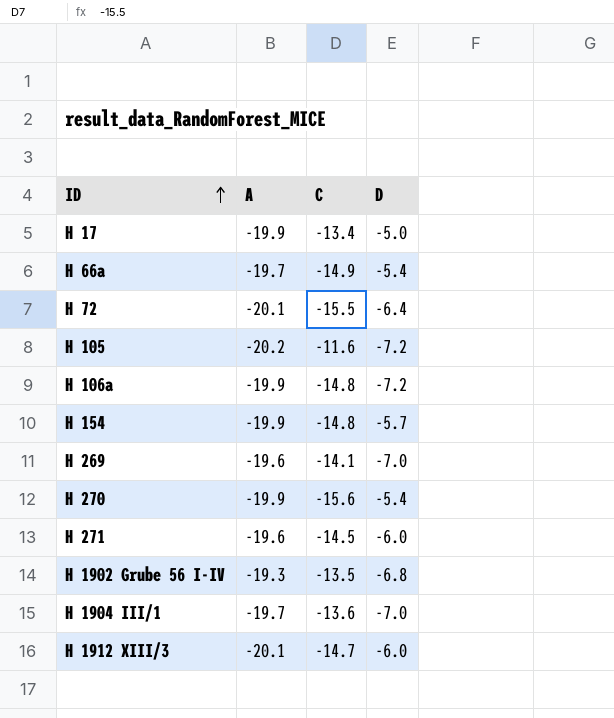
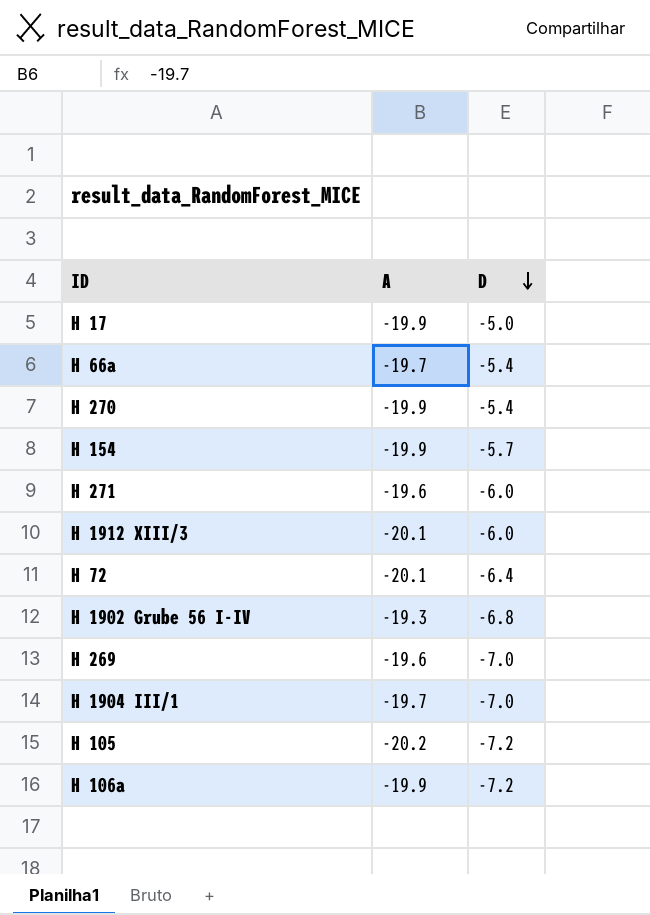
row order: ID ascending -> D descending
column C | position: 3 -> none

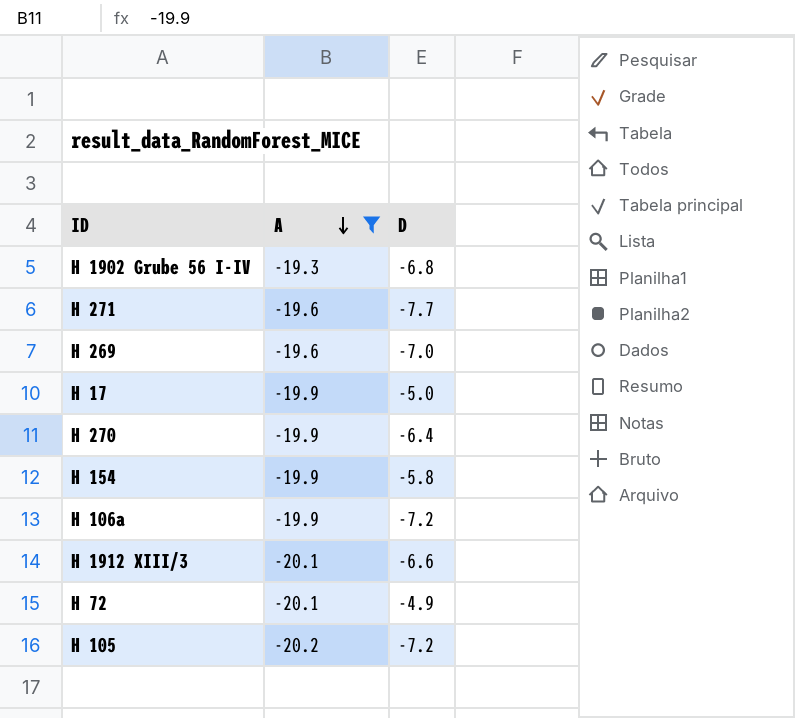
filter: none -> A != -19.7
row order: D descending -> A descending
H 271 | D: -6.0 -> -7.7
H 270 | D: -5.4 -> -6.4
H 154 | D: -5.7 -> -5.8
H 1912 XIII/3 | D: -6.0 -> -6.6
H 72 | D: -6.4 -> -4.9

